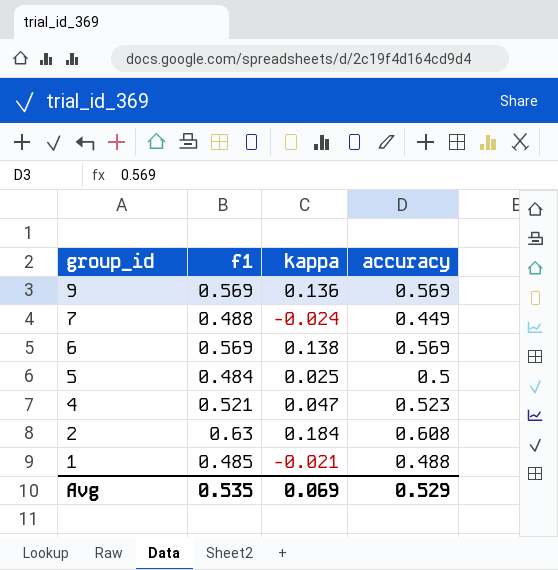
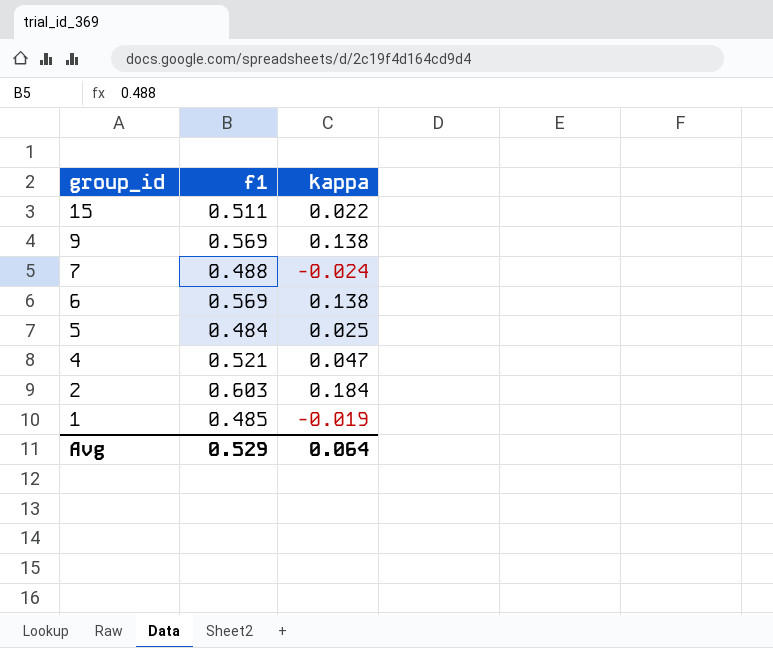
column accuracy | position: 4 -> none
row 15: none -> 0.511 | 0.022
9 | kappa: 0.136 -> 0.138
2 | f1: 0.63 -> 0.603
1 | kappa: -0.021 -> -0.019
Avg | f1: 0.535 -> 0.529
Avg | kappa: 0.069 -> 0.064

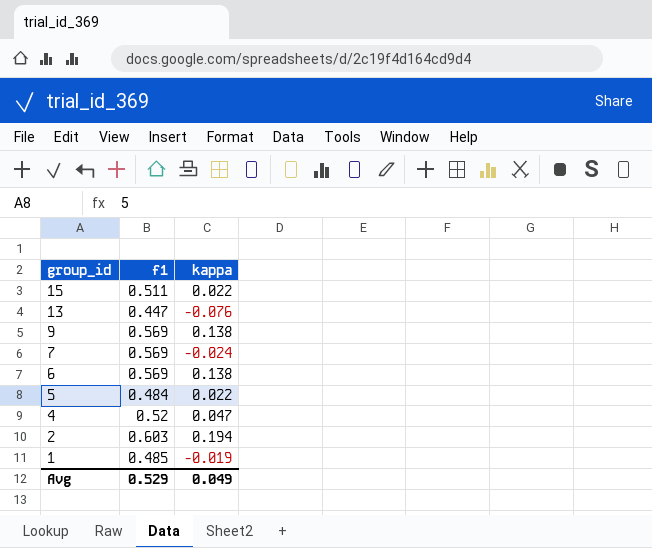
row 13: none -> 0.447 | -0.076
7 | f1: 0.488 -> 0.569
5 | kappa: 0.025 -> 0.022
4 | f1: 0.521 -> 0.52
2 | kappa: 0.184 -> 0.194
Avg | kappa: 0.064 -> 0.049

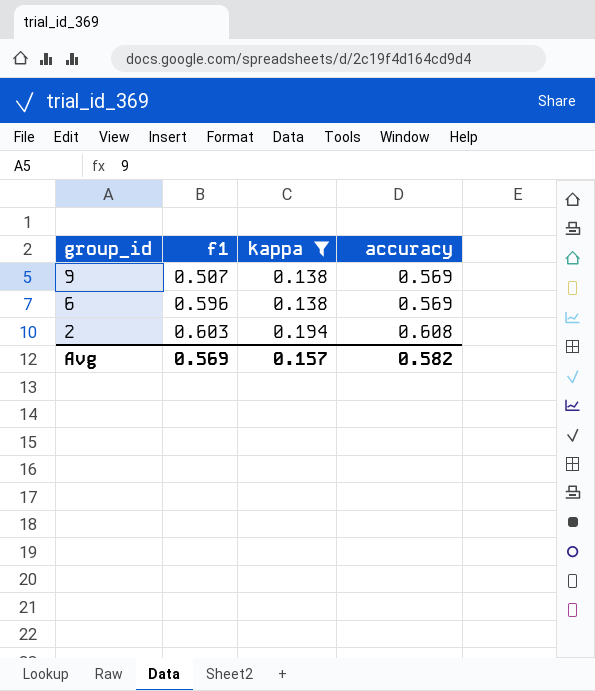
filter: none -> kappa >= 0.138
column accuracy | position: none -> 4
9 | f1: 0.569 -> 0.507
6 | f1: 0.569 -> 0.596
Avg | f1: 0.529 -> 0.569
Avg | kappa: 0.049 -> 0.157

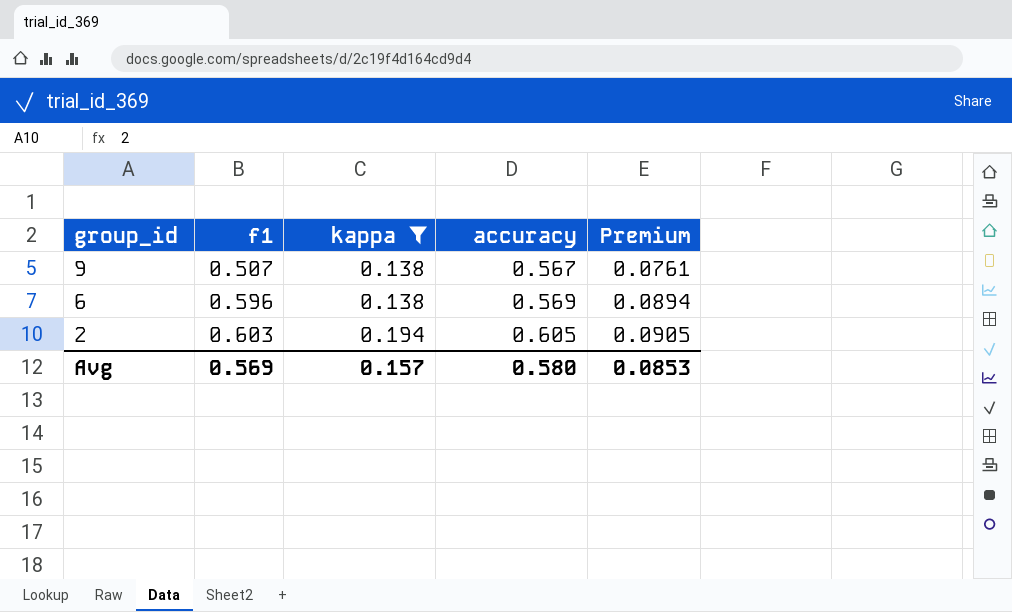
column Premium | formula: none -> [f1] * 0.15
9 | accuracy: 0.569 -> 0.567
2 | accuracy: 0.608 -> 0.605
Avg | accuracy: 0.582 -> 0.580

